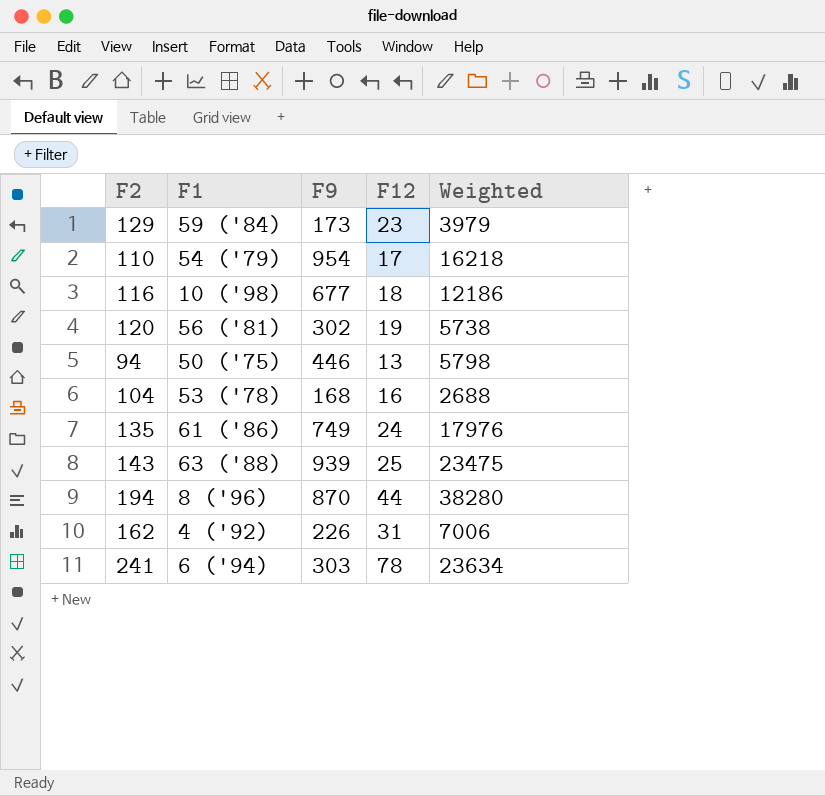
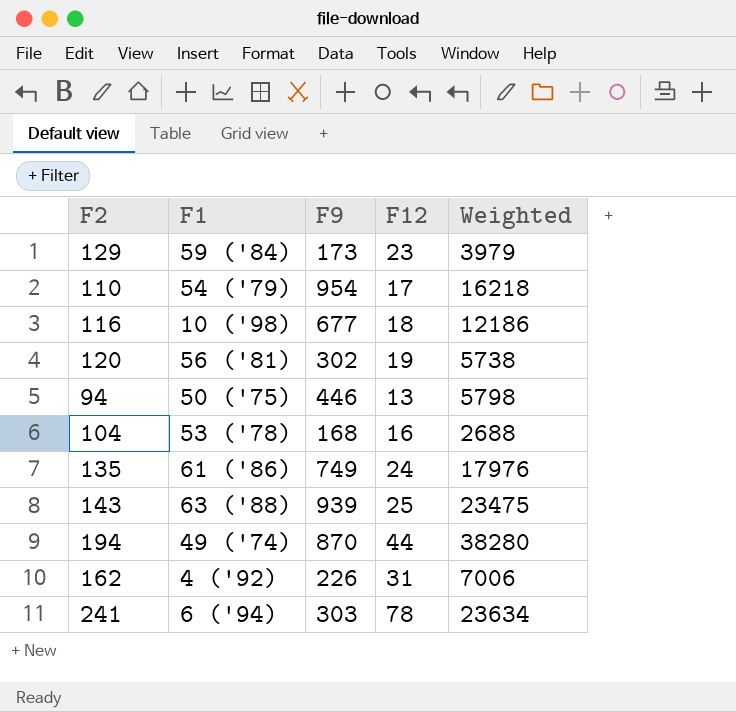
194 | F1: 8 ('96) -> 49 ('74)

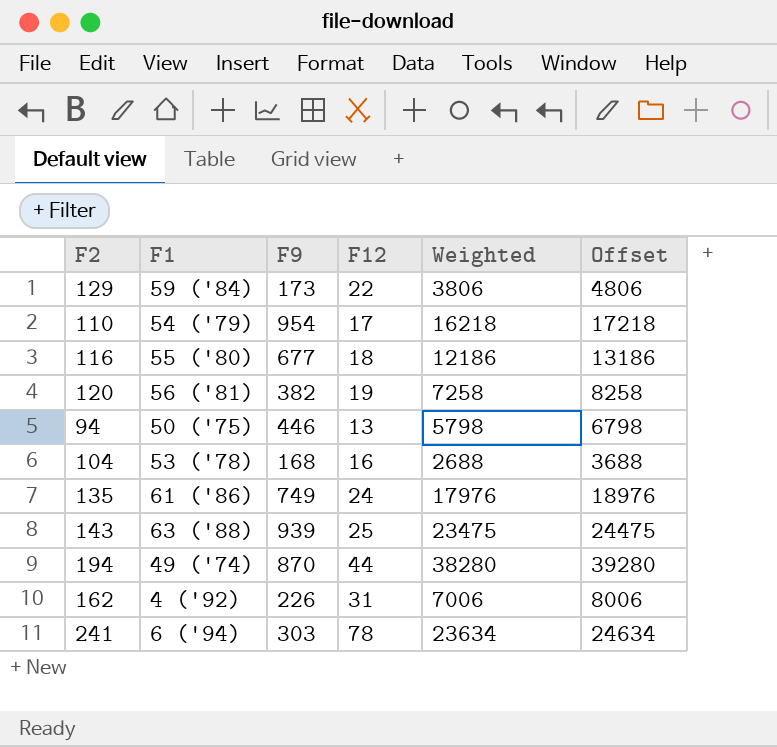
column Offset | formula: none -> [Weighted] + 1000
129 | F12: 23 -> 22
129 | Weighted: 3979 -> 3806
116 | F1: 10 ('98) -> 55 ('80)
120 | F9: 302 -> 382
120 | Weighted: 5738 -> 7258

